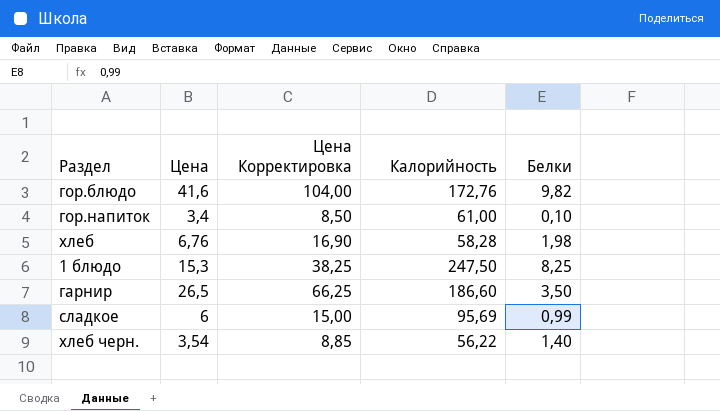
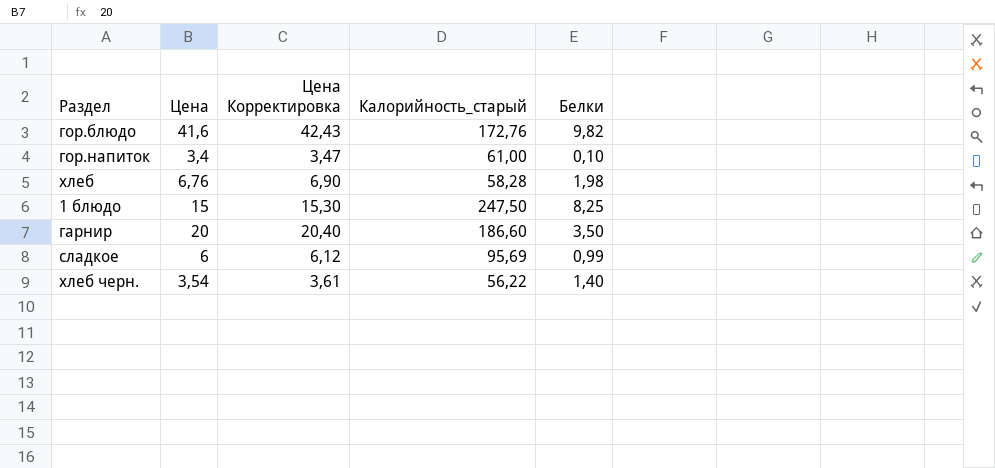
column Цена Корректировка | formula: [Цена] * 2,5 -> [Цена] * 1,02
column name: Калорийность -> Калорийность_старый
1 блюдо | Цена: 15,3 -> 15
гарнир | Цена: 26,5 -> 20

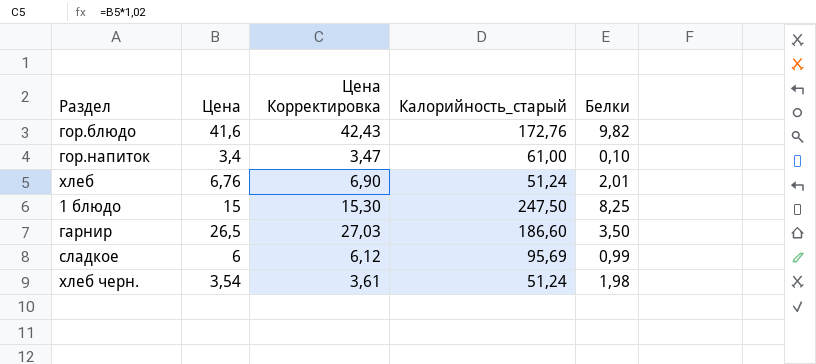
хлеб | Калорийность_старый: 58,28 -> 51,24
хлеб | Белки: 1,98 -> 2,01
гарнир | Цена: 20 -> 26,5
гарнир | Цена Корректировка: 20,40 -> 27,03
хлеб черн. | Калорийность_старый: 56,22 -> 51,24
хлеб черн. | Белки: 1,40 -> 1,98

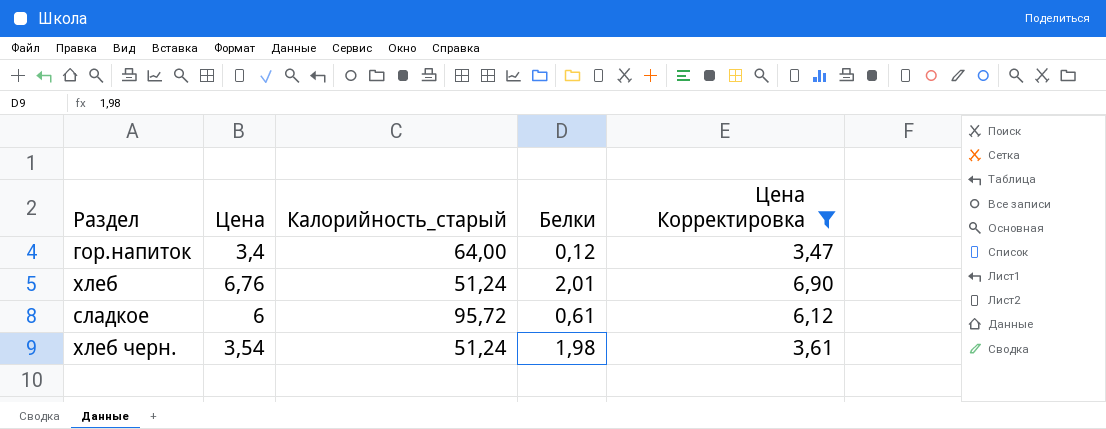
filter: none -> Цена Корректировка <= 6,90
column Цена Корректировка | position: 3 -> 5
гор.напиток | Калорийность_старый: 61,00 -> 64,00
гор.напиток | Белки: 0,10 -> 0,12
сладкое | Калорийность_старый: 95,69 -> 95,72
сладкое | Белки: 0,99 -> 0,61

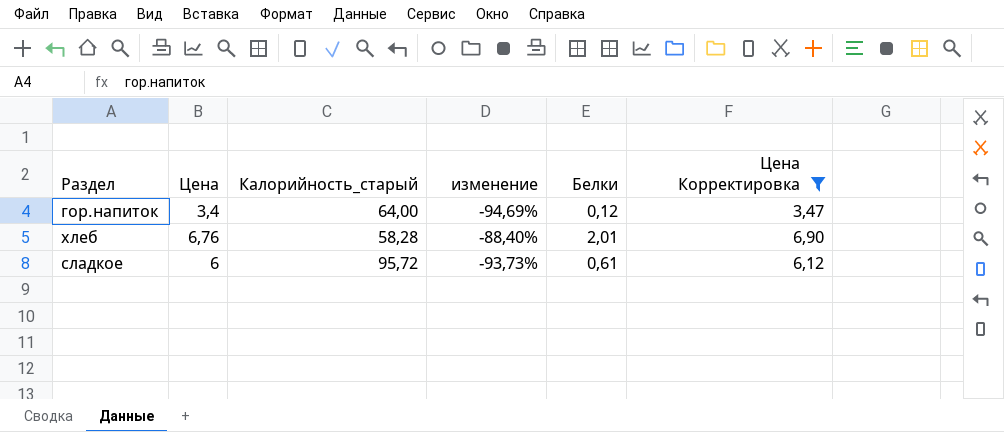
column изменение | formula: none -> ([Цена] - [Калорийность_старый]) / [Калорийность_старый]
row хлеб черн.: 3,54 | 51,24 | 1,98 | 3,61 -> none
хлеб | Калорийность_старый: 51,24 -> 58,28

